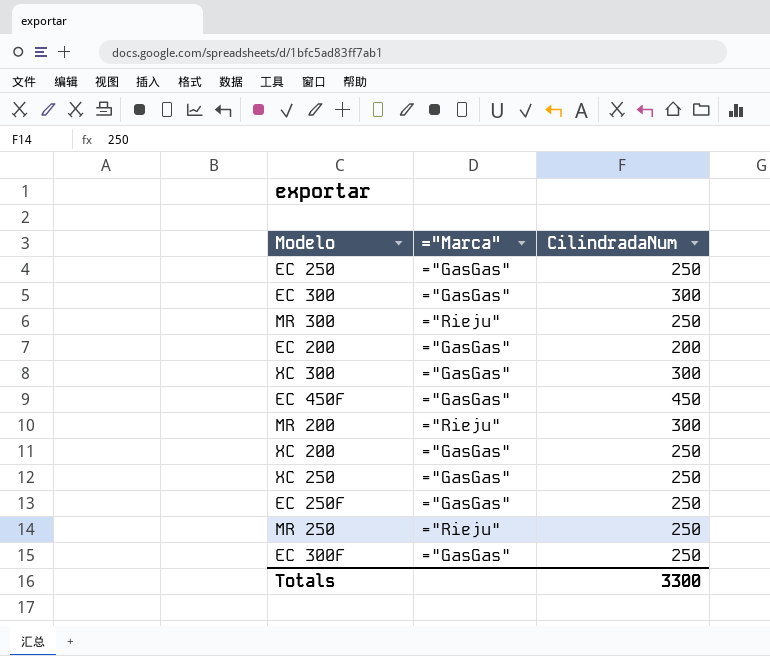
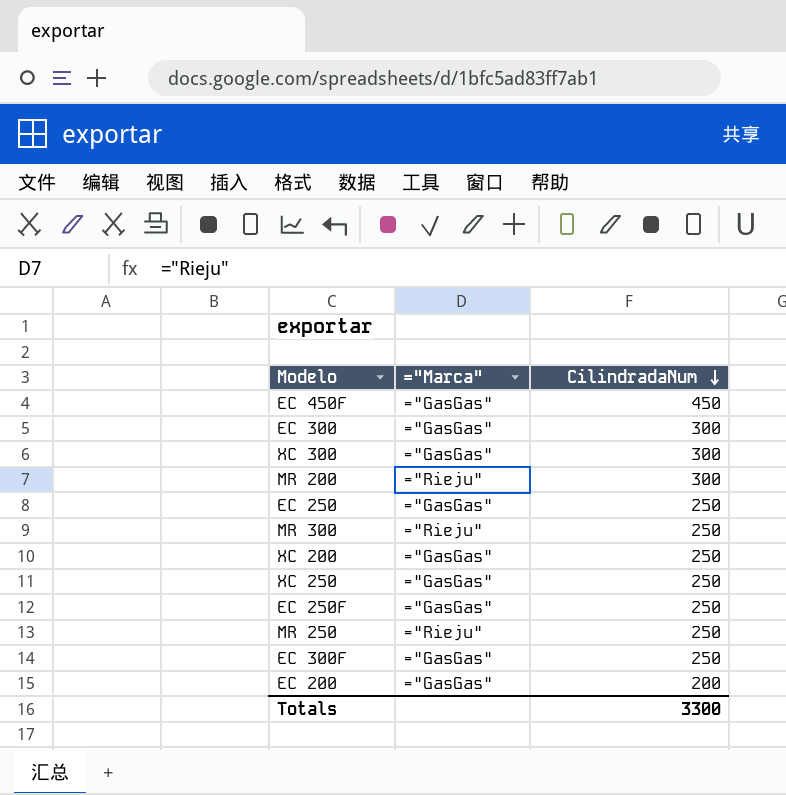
row order: none -> CilindradaNum descending

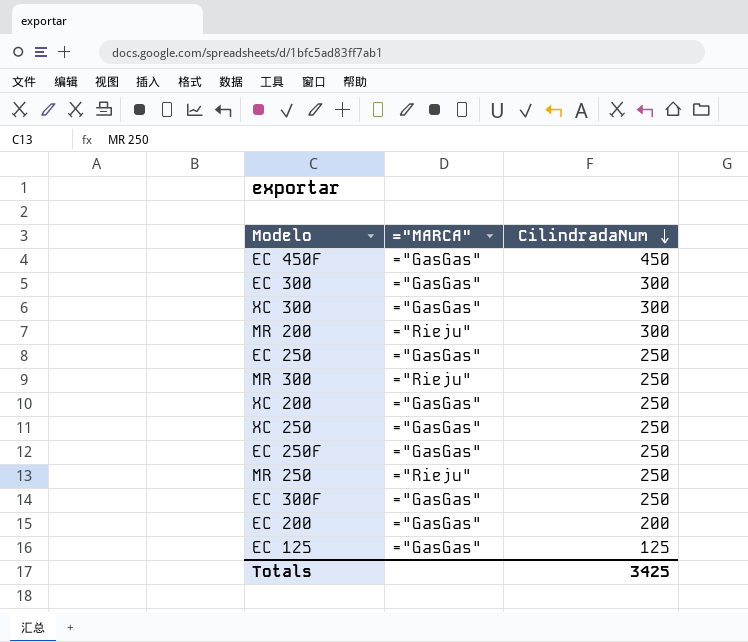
column name: ="Marca" -> ="MARCA"
row EC 125: none -> ="GasGas" | 125
Totals | CilindradaNum: 3300 -> 3425

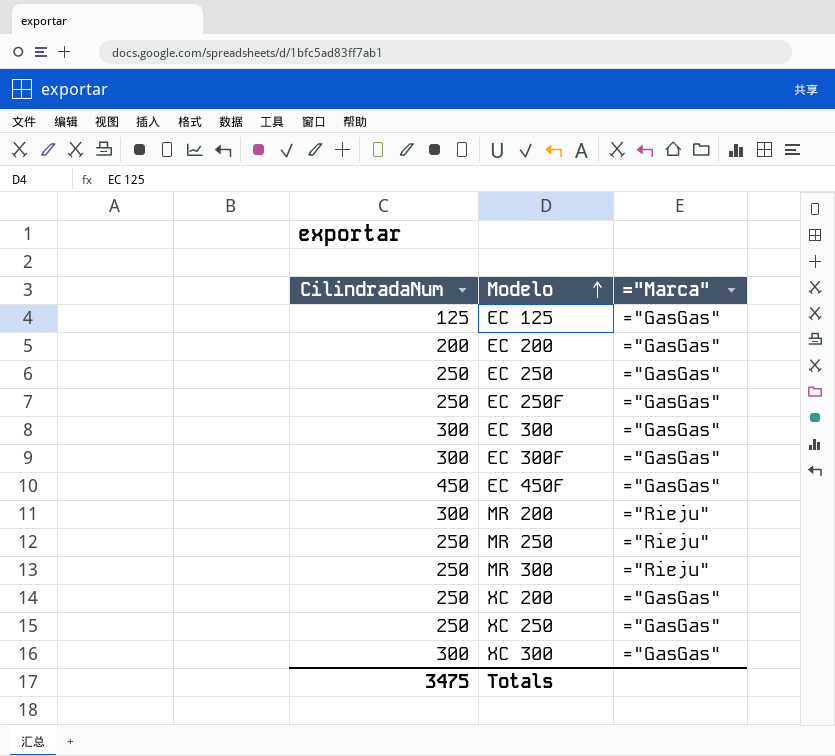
row order: CilindradaNum descending -> Modelo ascending
column CilindradaNum | position: 3 -> 1
column name: ="MARCA" -> ="Marca"
EC 300F | CilindradaNum: 250 -> 300
Totals | CilindradaNum: 3425 -> 3475

